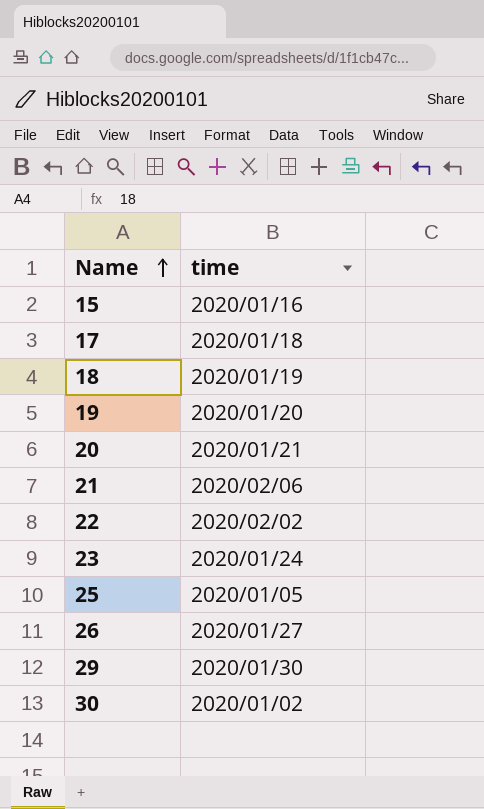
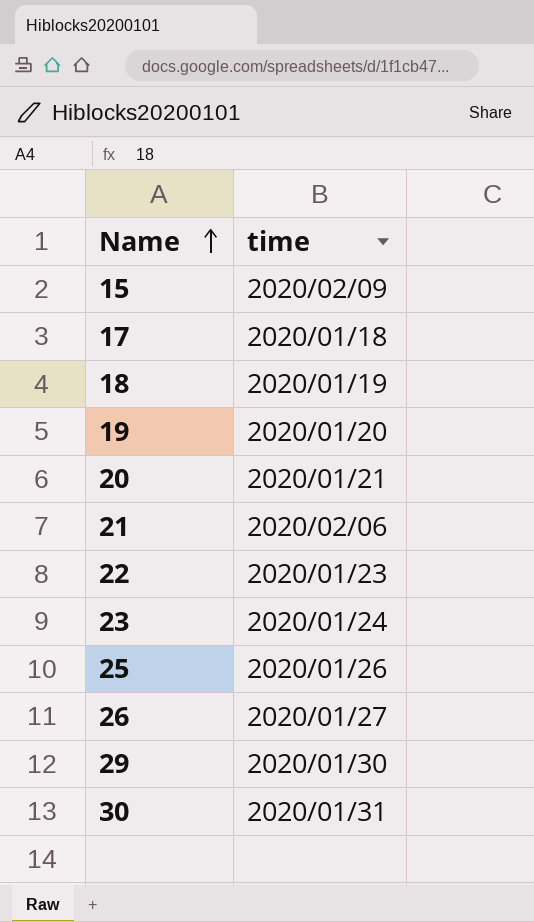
15 | time: 2020/01/16 -> 2020/02/09
22 | time: 2020/02/02 -> 2020/01/23
25 | time: 2020/01/05 -> 2020/01/26
30 | time: 2020/01/02 -> 2020/01/31

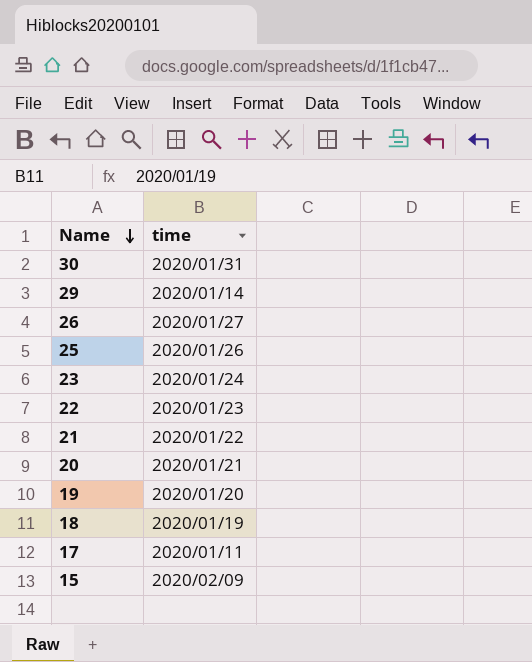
row order: Name ascending -> Name descending
29 | time: 2020/01/30 -> 2020/01/14
21 | time: 2020/02/06 -> 2020/01/22
17 | time: 2020/01/18 -> 2020/01/11

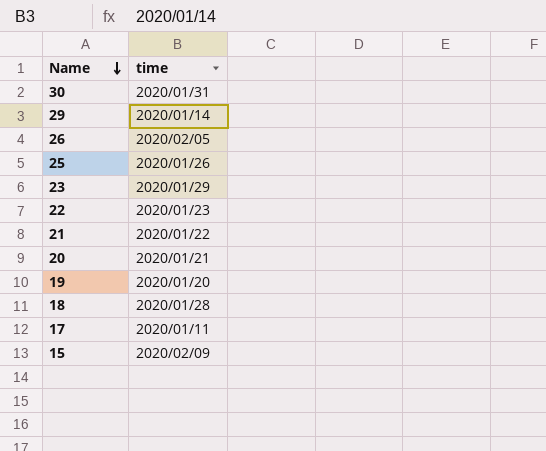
26 | time: 2020/01/27 -> 2020/02/05
23 | time: 2020/01/24 -> 2020/01/29
18 | time: 2020/01/19 -> 2020/01/28

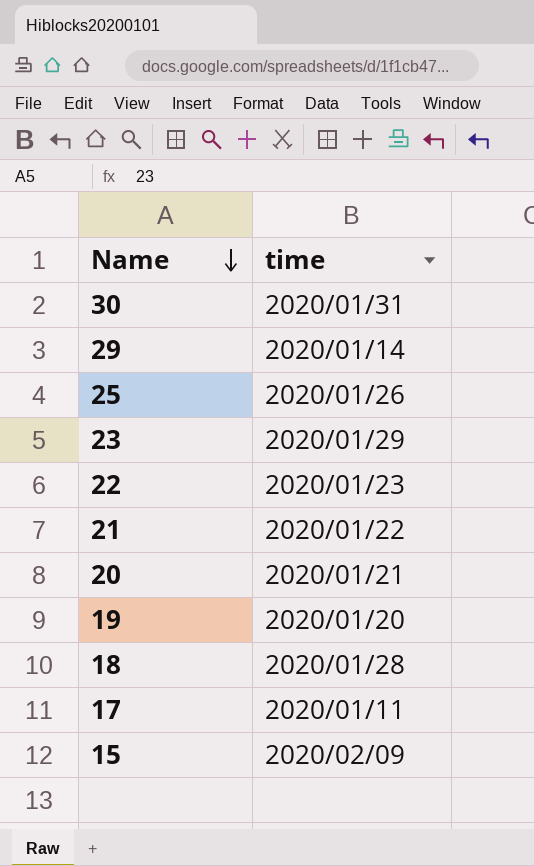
row 26: 2020/02/05 -> none

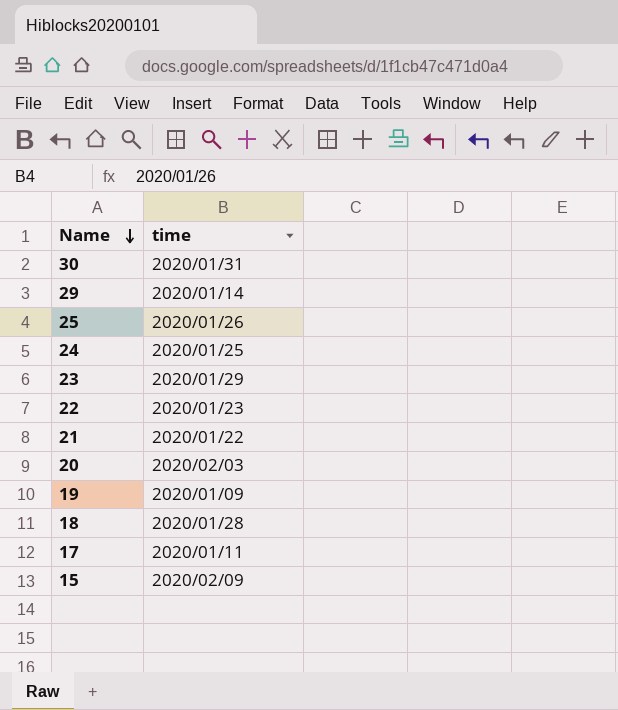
row 24: none -> 2020/01/25
20 | time: 2020/01/21 -> 2020/02/03
19 | time: 2020/01/20 -> 2020/01/09

